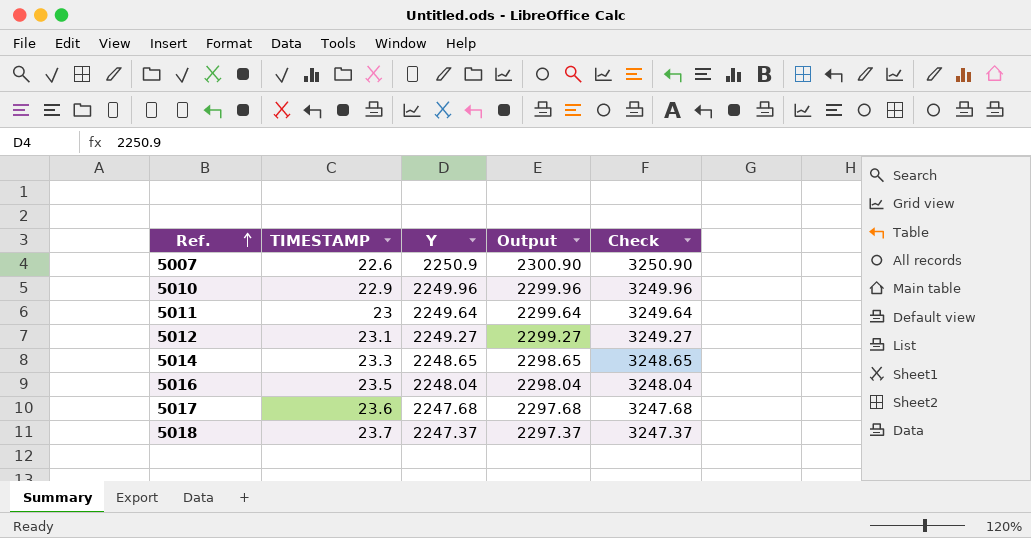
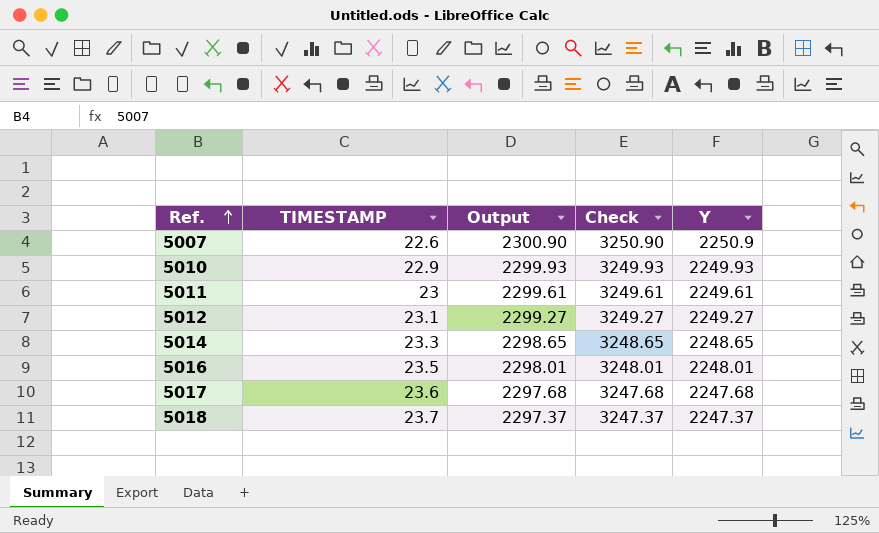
column Y | position: 3 -> 5
5010 | Output: 2299.96 -> 2299.93
5010 | Check: 3249.96 -> 3249.93
5010 | Y: 2249.96 -> 2249.93
5011 | Output: 2299.64 -> 2299.61
5011 | Check: 3249.64 -> 3249.61
5011 | Y: 2249.64 -> 2249.61
5016 | Output: 2298.04 -> 2298.01
5016 | Check: 3248.04 -> 3248.01
5016 | Y: 2248.04 -> 2248.01

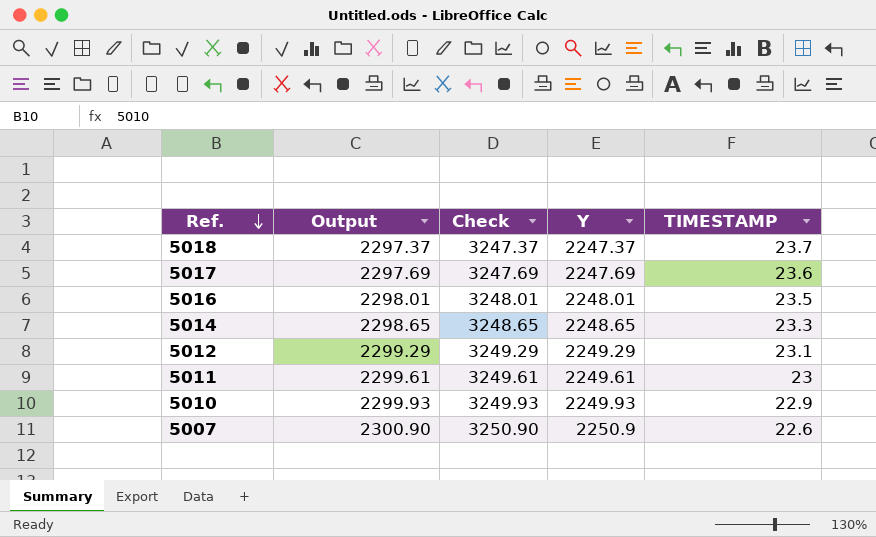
row order: Ref. ascending -> Ref. descending
column TIMESTAMP | position: 2 -> 5
5017 | Output: 2297.68 -> 2297.69
5017 | Check: 3247.68 -> 3247.69
5017 | Y: 2247.68 -> 2247.69
5012 | Output: 2299.27 -> 2299.29
5012 | Check: 3249.27 -> 3249.29
5012 | Y: 2249.27 -> 2249.29

